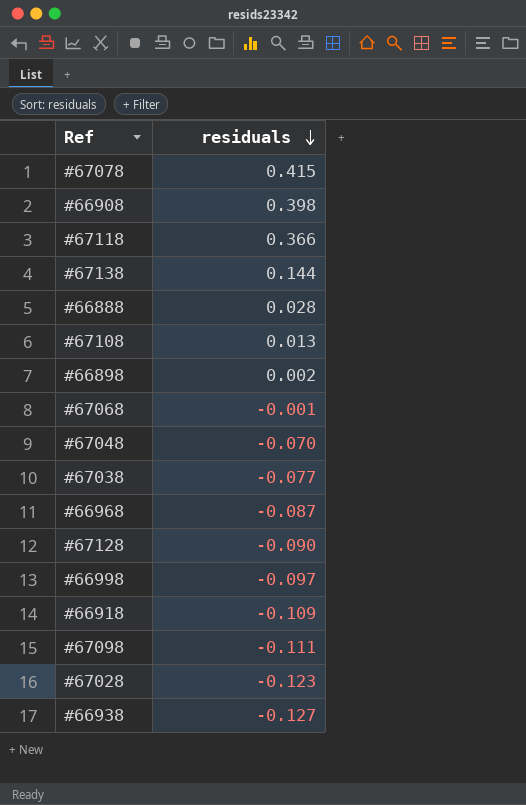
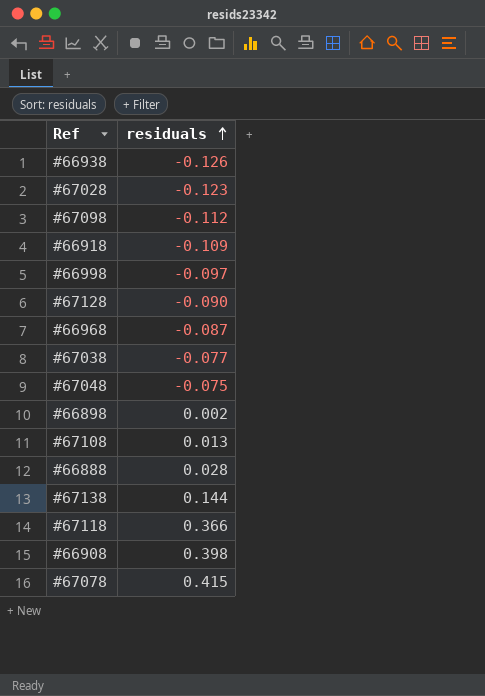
row order: residuals descending -> residuals ascending
row #67068: -0.001 -> none
#66938 | residuals: -0.127 -> -0.126
#67098 | residuals: -0.111 -> -0.112
#67048 | residuals: -0.070 -> -0.075

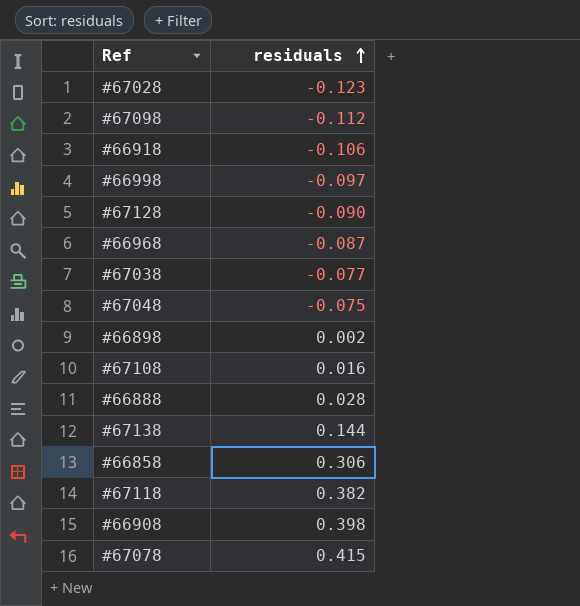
row #66938: -0.126 -> none
#66918 | residuals: -0.109 -> -0.106
#67108 | residuals: 0.013 -> 0.016
row #66858: none -> 0.306
#67118 | residuals: 0.366 -> 0.382

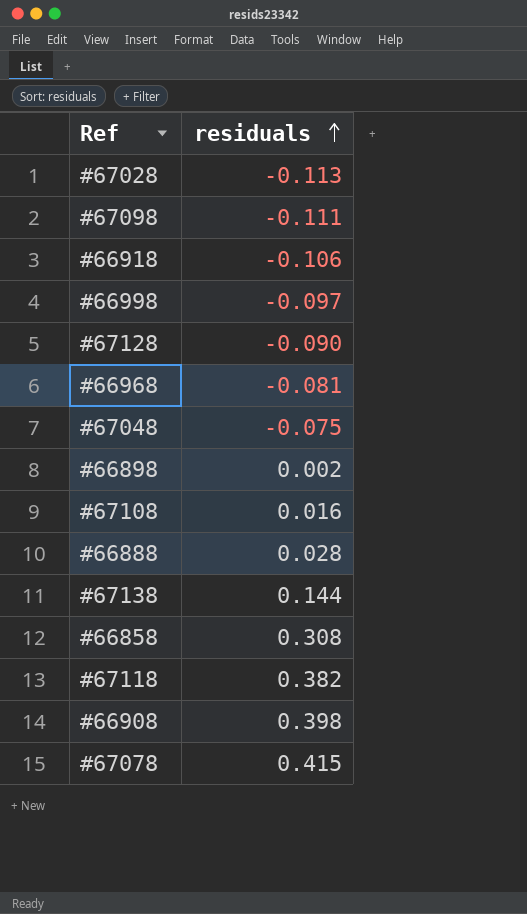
row #67038: -0.077 -> none
#67028 | residuals: -0.123 -> -0.113
#67098 | residuals: -0.112 -> -0.111
#66968 | residuals: -0.087 -> -0.081
#66858 | residuals: 0.306 -> 0.308

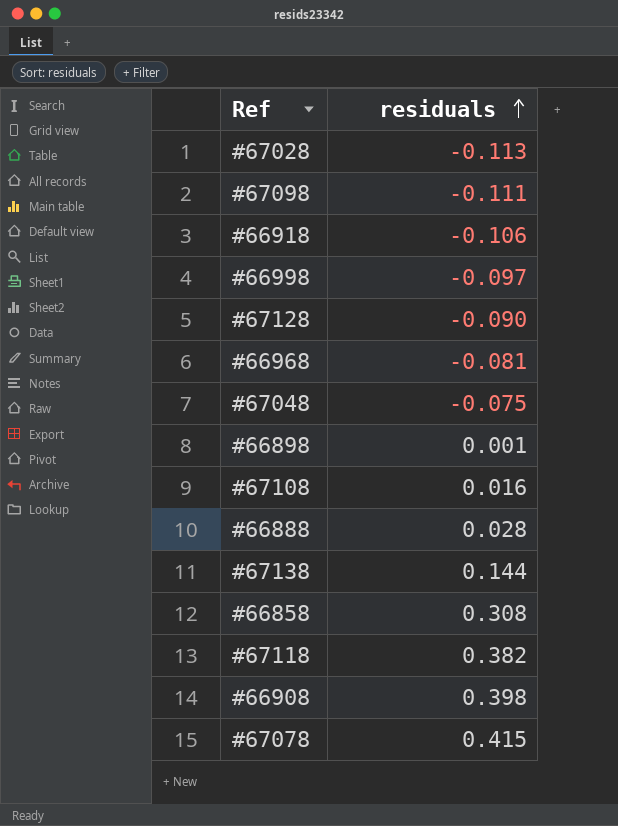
#66898 | residuals: 0.002 -> 0.001

